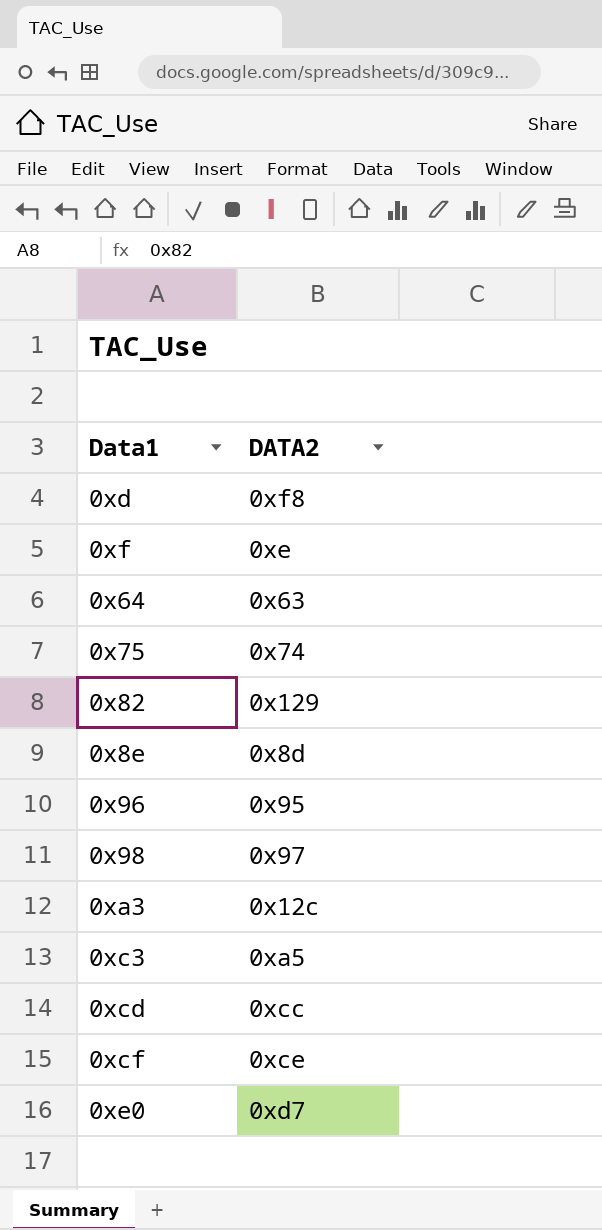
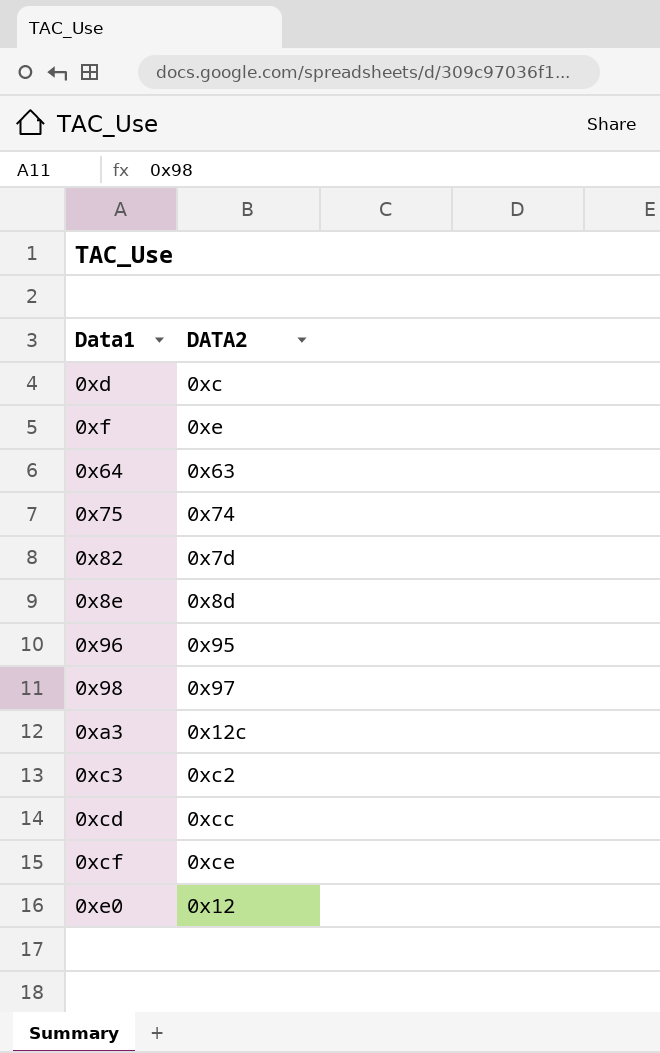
0xd | DATA2: 0xf8 -> 0xc
0x82 | DATA2: 0x129 -> 0x7d
0xc3 | DATA2: 0xa5 -> 0xc2
0xe0 | DATA2: 0xd7 -> 0x12

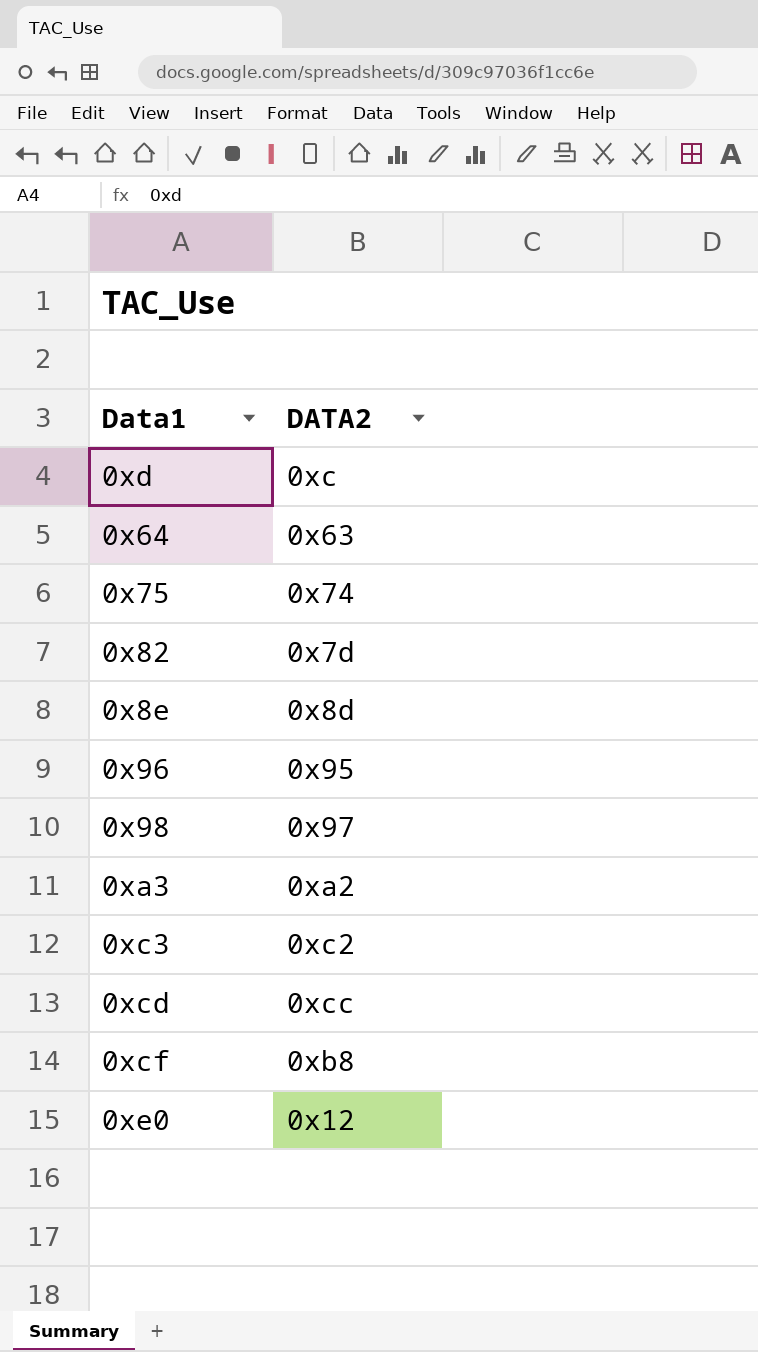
row 0xf: 0xe -> none
0xa3 | DATA2: 0x12c -> 0xa2
0xcf | DATA2: 0xce -> 0xb8

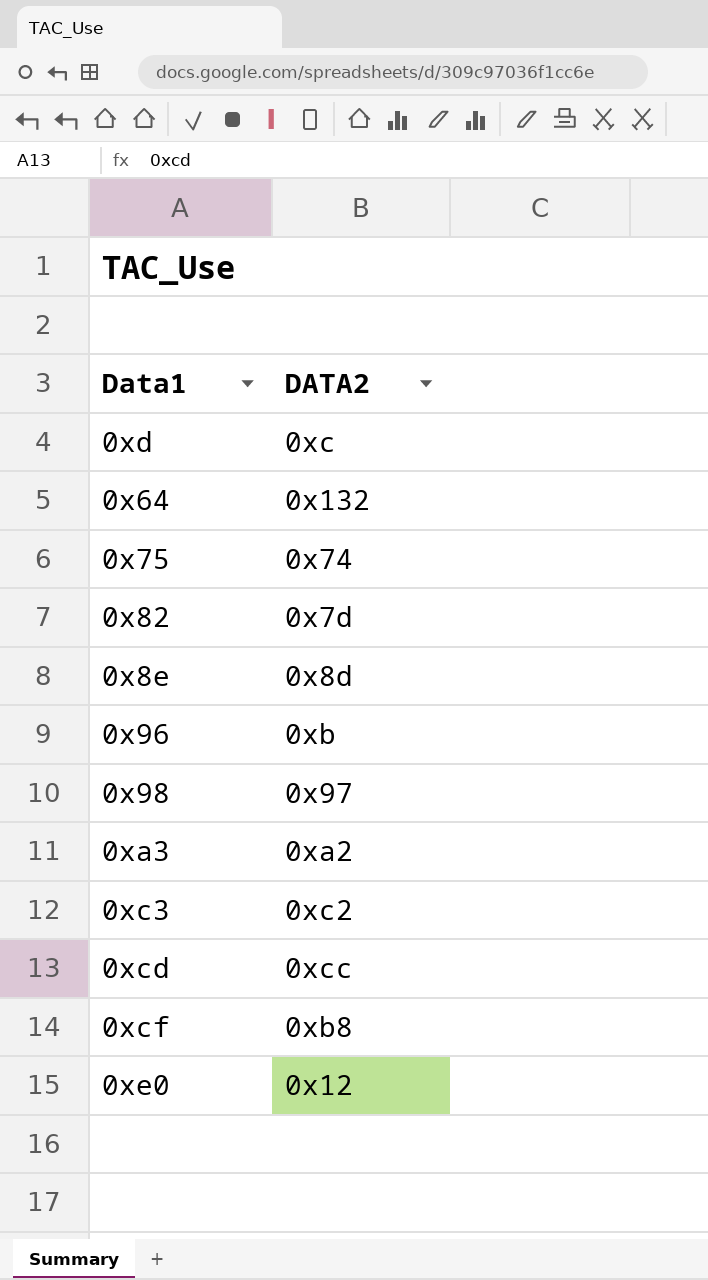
0x64 | DATA2: 0x63 -> 0x132
0x96 | DATA2: 0x95 -> 0xb

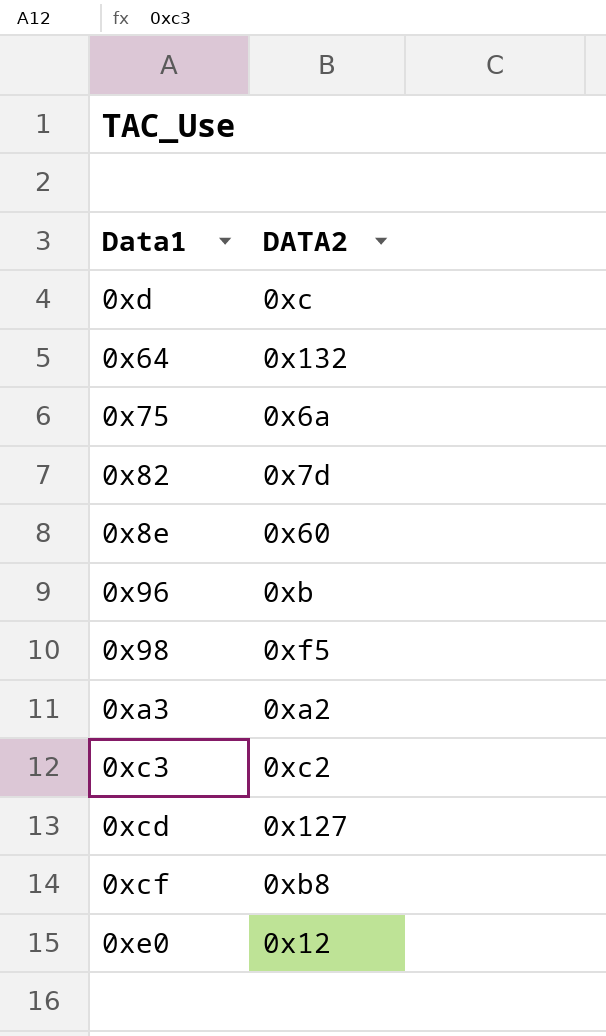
0x75 | DATA2: 0x74 -> 0x6a
0x8e | DATA2: 0x8d -> 0x60
0x98 | DATA2: 0x97 -> 0xf5
0xcd | DATA2: 0xcc -> 0x127

